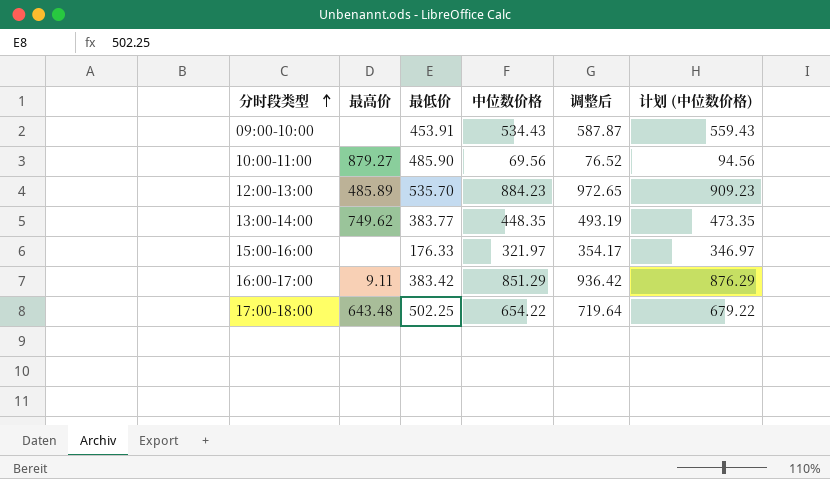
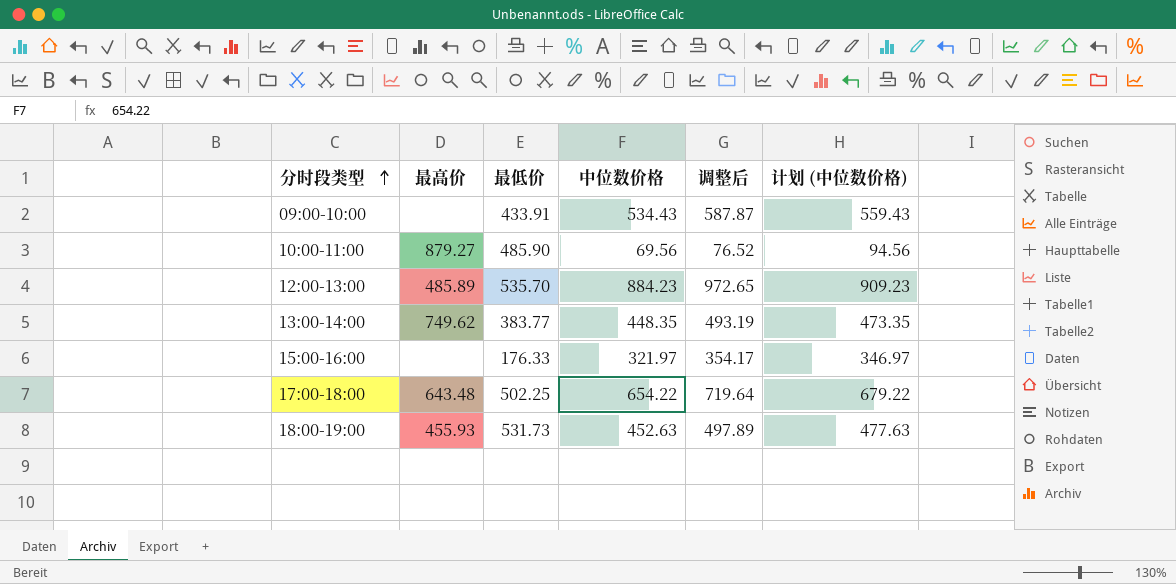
row 16:00-17:00: 9.11 | 383.42 | 851.29 | 936.42 | 876.29 -> none
09:00-10:00 | 最低价: 453.91 -> 433.91
row 18:00-19:00: none -> 455.93 | 531.73 | 452.63 | 497.89 | 477.63

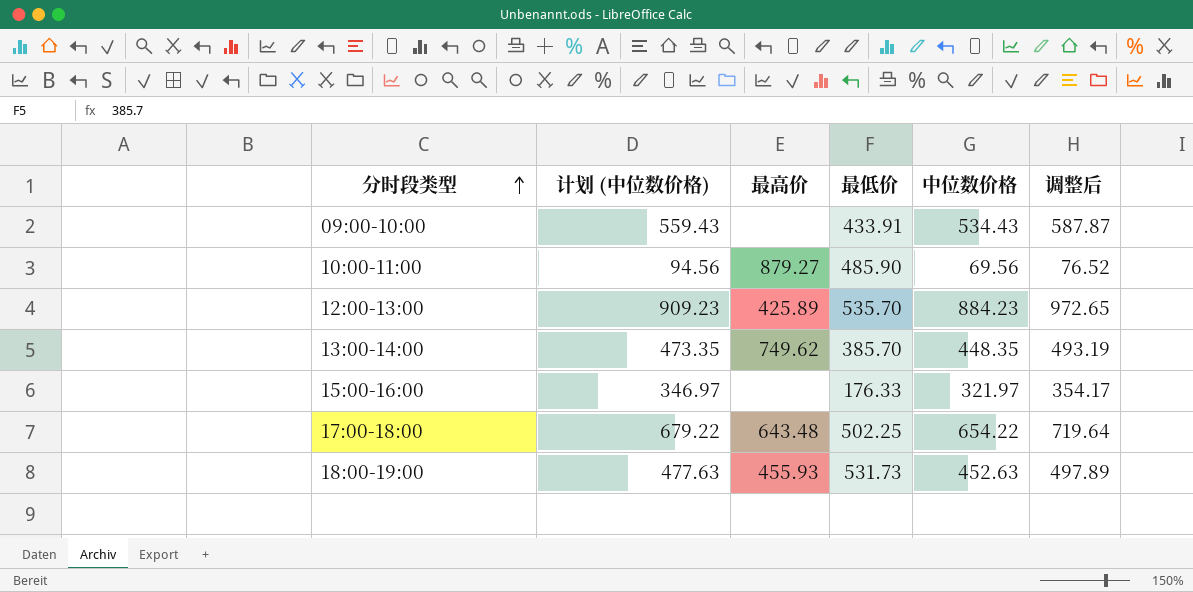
column 计划 (中位数价格) | position: 6 -> 2
12:00-13:00 | 最高价: 485.89 -> 425.89
13:00-14:00 | 最低价: 383.77 -> 385.70

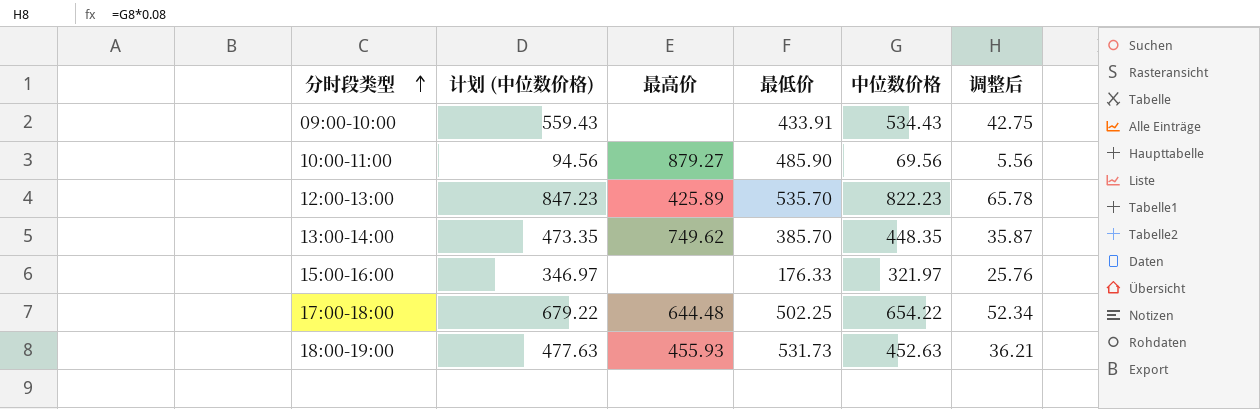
column 调整后 | formula: [中位数价格] * 1.1 -> [中位数价格] * 0.08
12:00-13:00 | 计划 (中位数价格): 909.23 -> 847.23
12:00-13:00 | 中位数价格: 884.23 -> 822.23
17:00-18:00 | 最高价: 643.48 -> 644.48

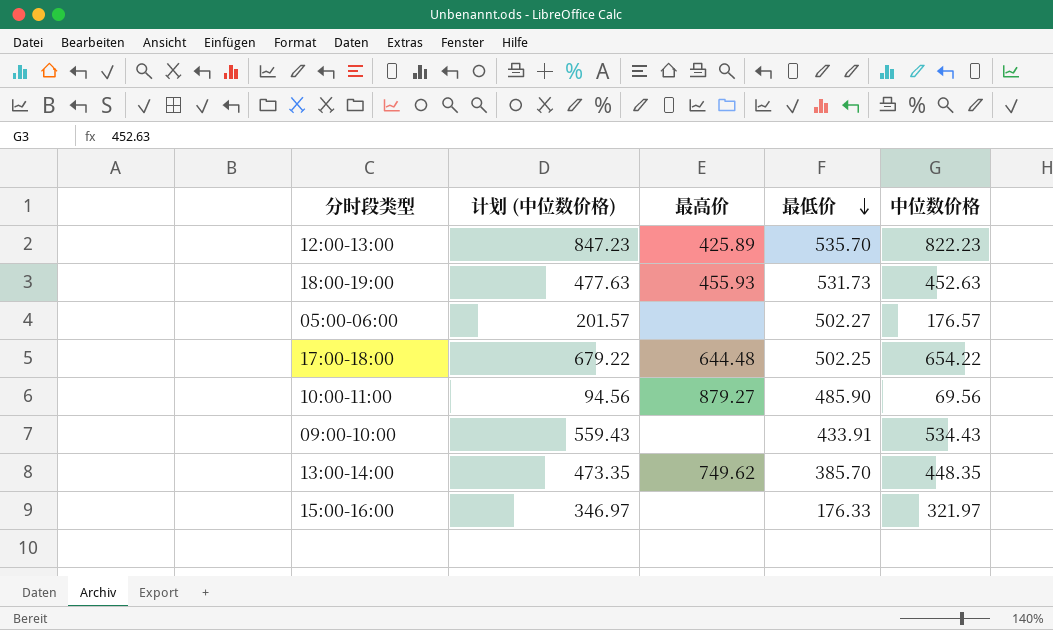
row order: 分时段类型 ascending -> 最低价 descending
column 调整后 | formula: [中位数价格] * 0.08 -> none
row 05:00-06:00: none -> 201.57 | none | 502.27 | 176.57

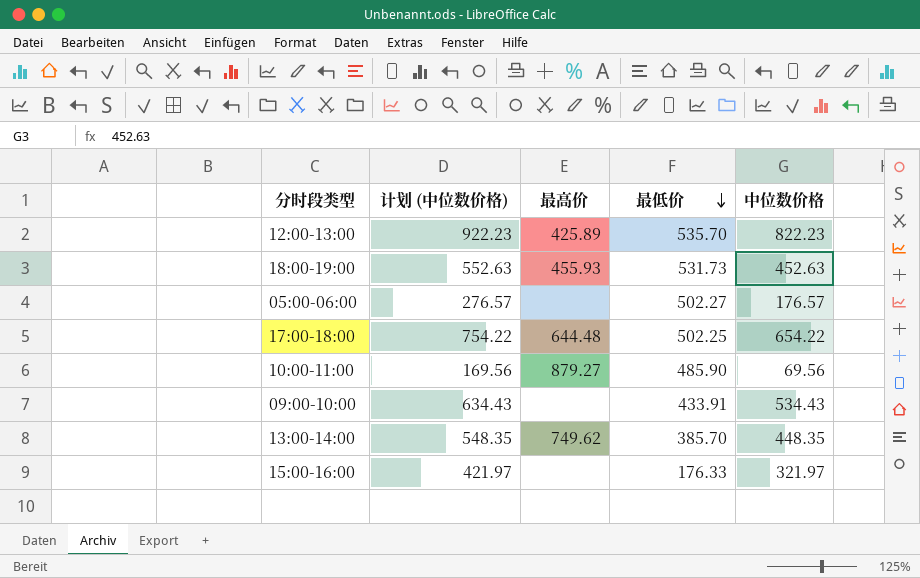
column 计划 (中位数价格) | formula: [中位数价格] + 25 -> [中位数价格] + 100

